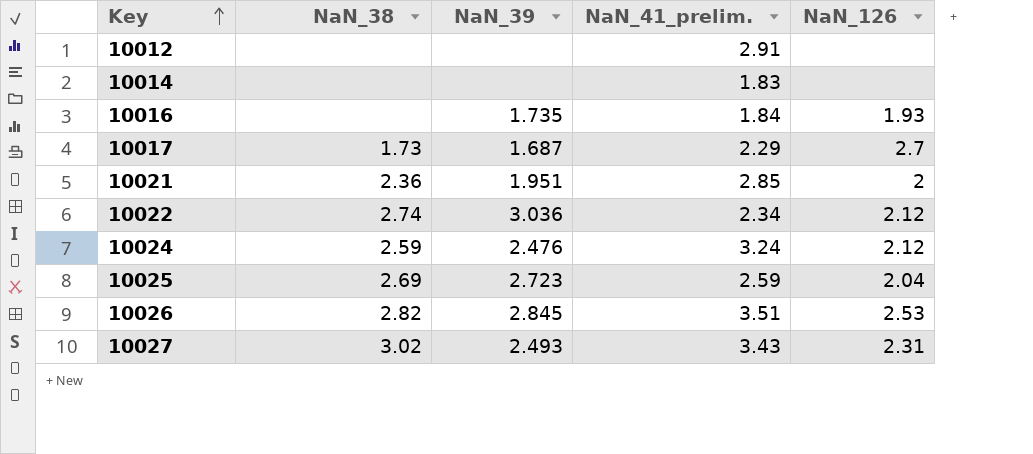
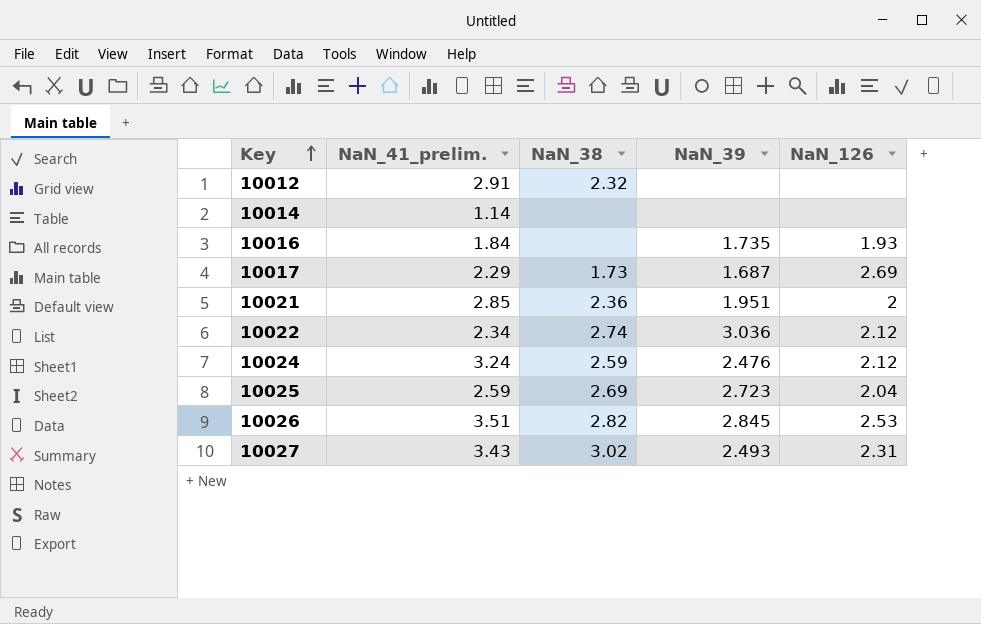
column NaN_41_prelim. | position: 4 -> 2
10012 | NaN_38: none -> 2.32
10014 | NaN_41_prelim.: 1.83 -> 1.14
10017 | NaN_126: 2.7 -> 2.69

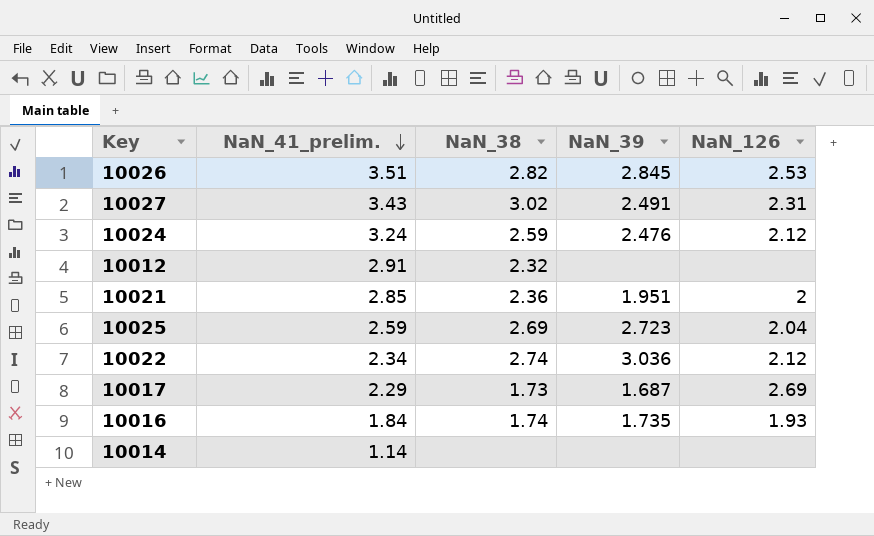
row order: Key ascending -> NaN_41_prelim. descending
10027 | NaN_39: 2.493 -> 2.491
10016 | NaN_38: none -> 1.74

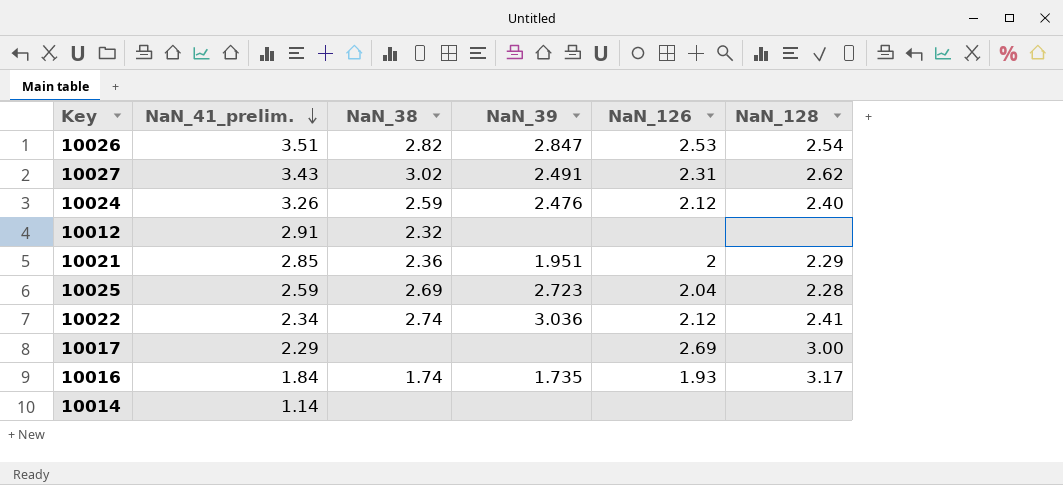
column NaN_128 | position: none -> 6
10026 | NaN_39: 2.845 -> 2.847
10024 | NaN_41_prelim.: 3.24 -> 3.26
10017 | NaN_38: 1.73 -> none
10017 | NaN_39: 1.687 -> none

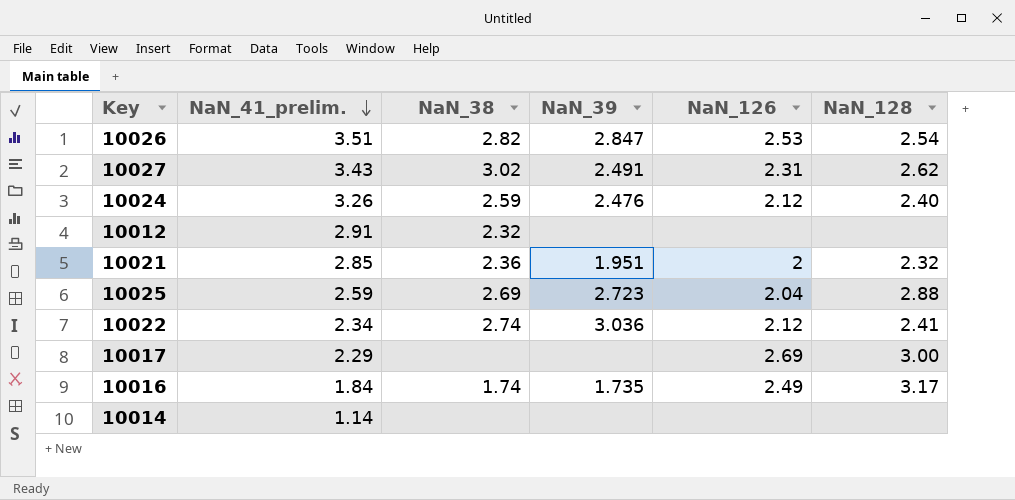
10021 | NaN_128: 2.29 -> 2.32
10025 | NaN_128: 2.28 -> 2.88
10016 | NaN_126: 1.93 -> 2.49

